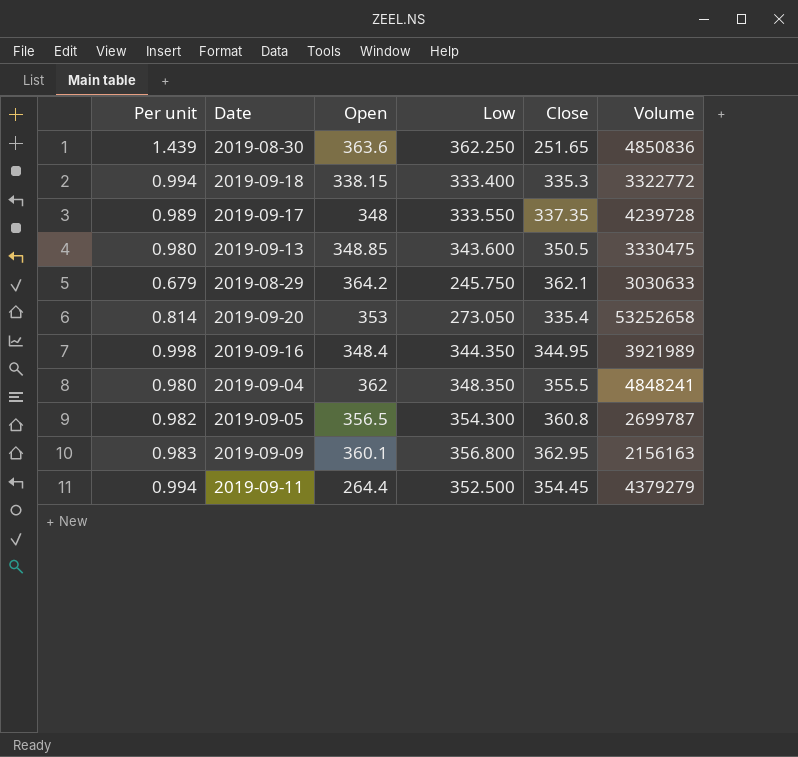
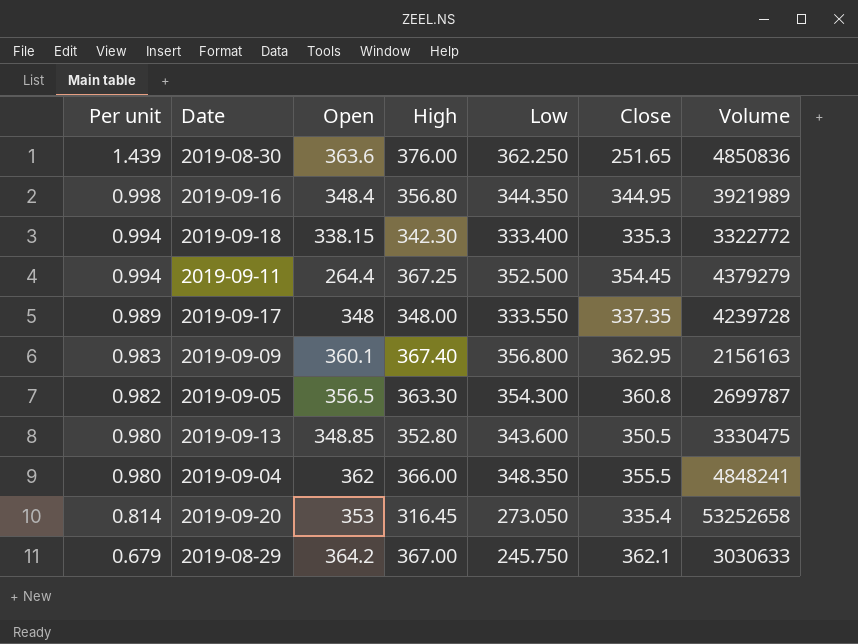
row order: none -> Per unit descending
column High | position: none -> 4

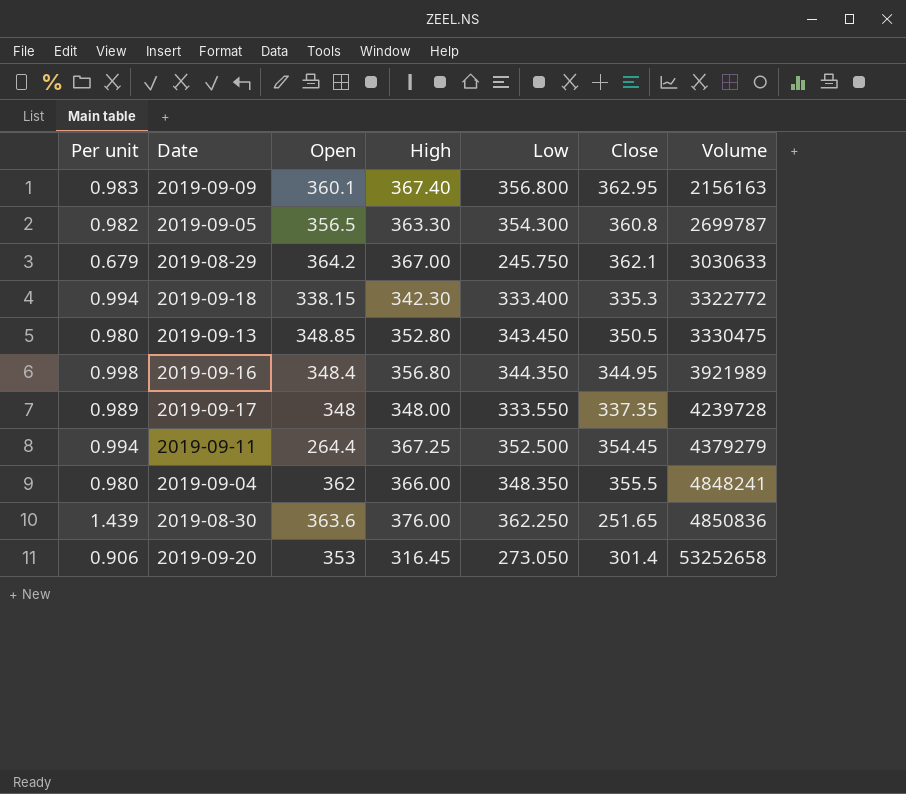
row order: Per unit descending -> Volume ascending
2019-09-13 | Low: 343.600 -> 343.450
2019-09-20 | Per unit: 0.814 -> 0.906
2019-09-20 | Close: 335.4 -> 301.4

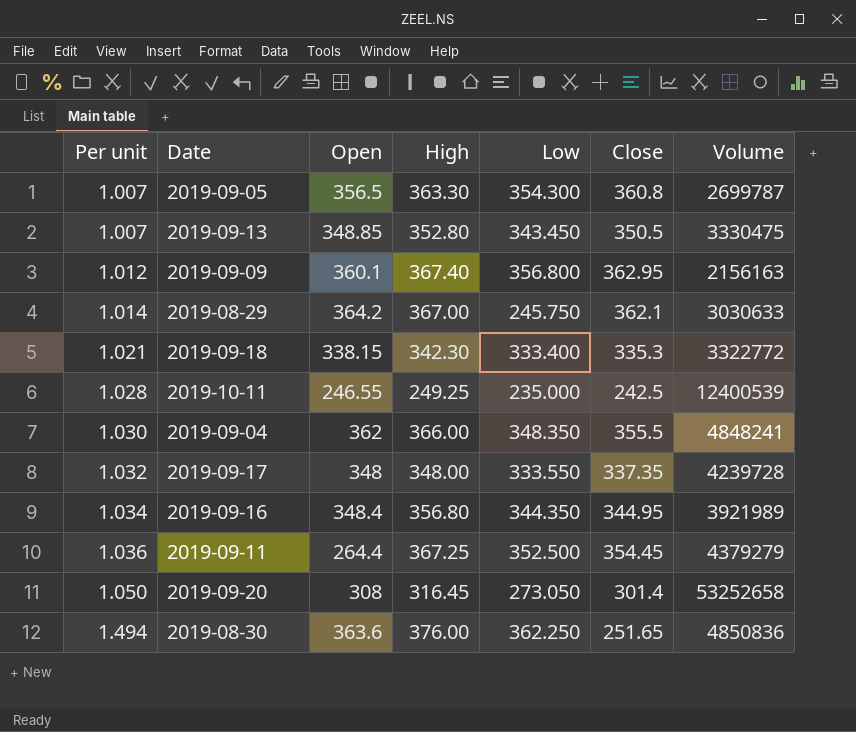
row order: Volume ascending -> Per unit ascending
column Per unit | formula: [Low] / [Close] -> [High] / [Close]
row 2019-10-11: none -> 1.028 | 246.55 | 249.25 | 235.000 | 242.5 | 12400539
2019-09-20 | Open: 353 -> 308

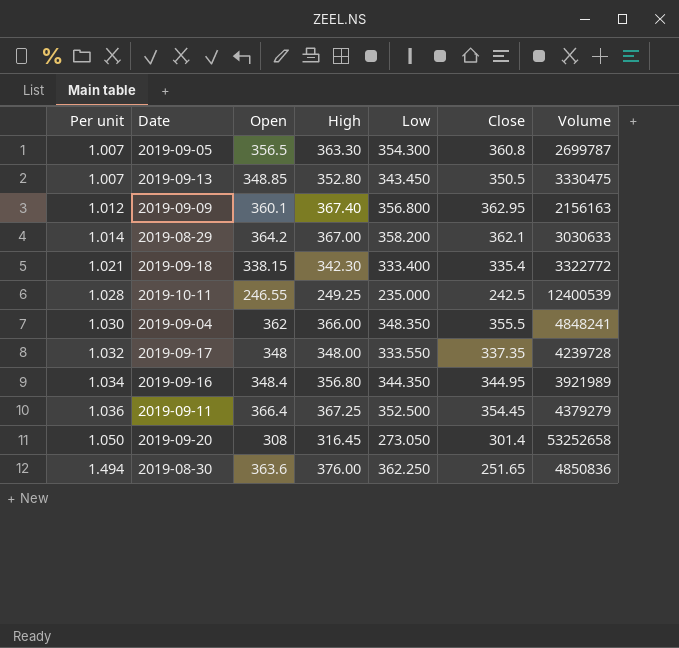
2019-08-29 | Low: 245.750 -> 358.200
2019-09-18 | Close: 335.3 -> 335.4
2019-09-11 | Open: 264.4 -> 366.4

